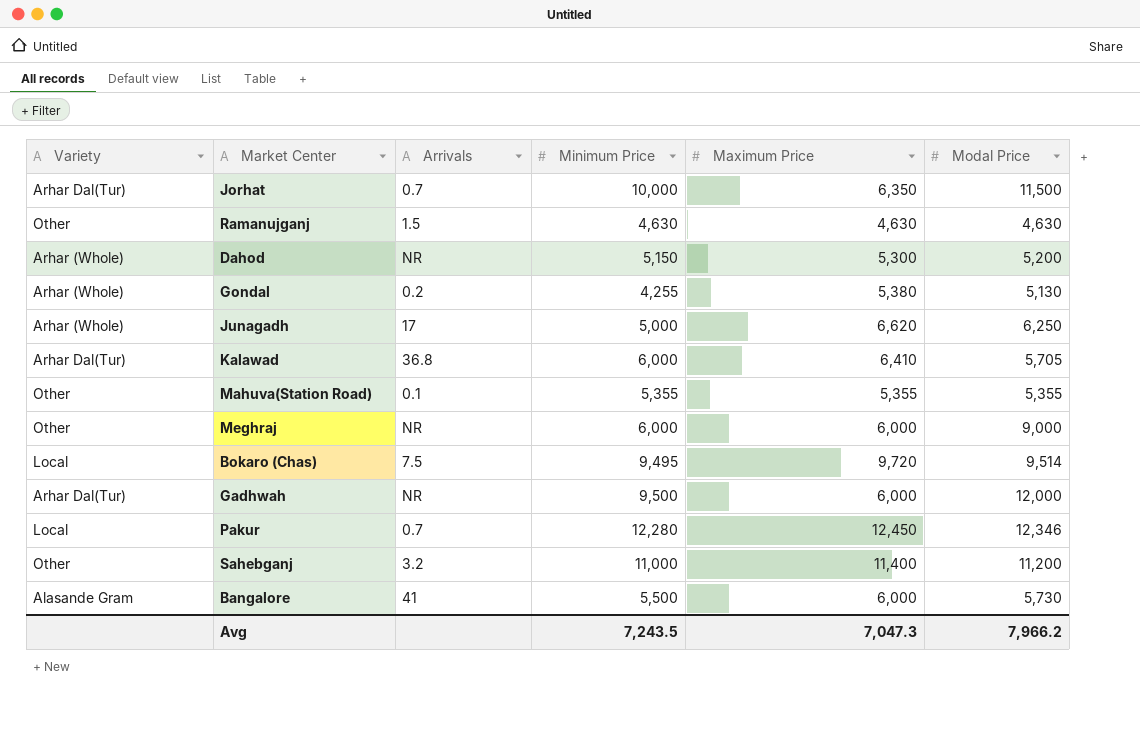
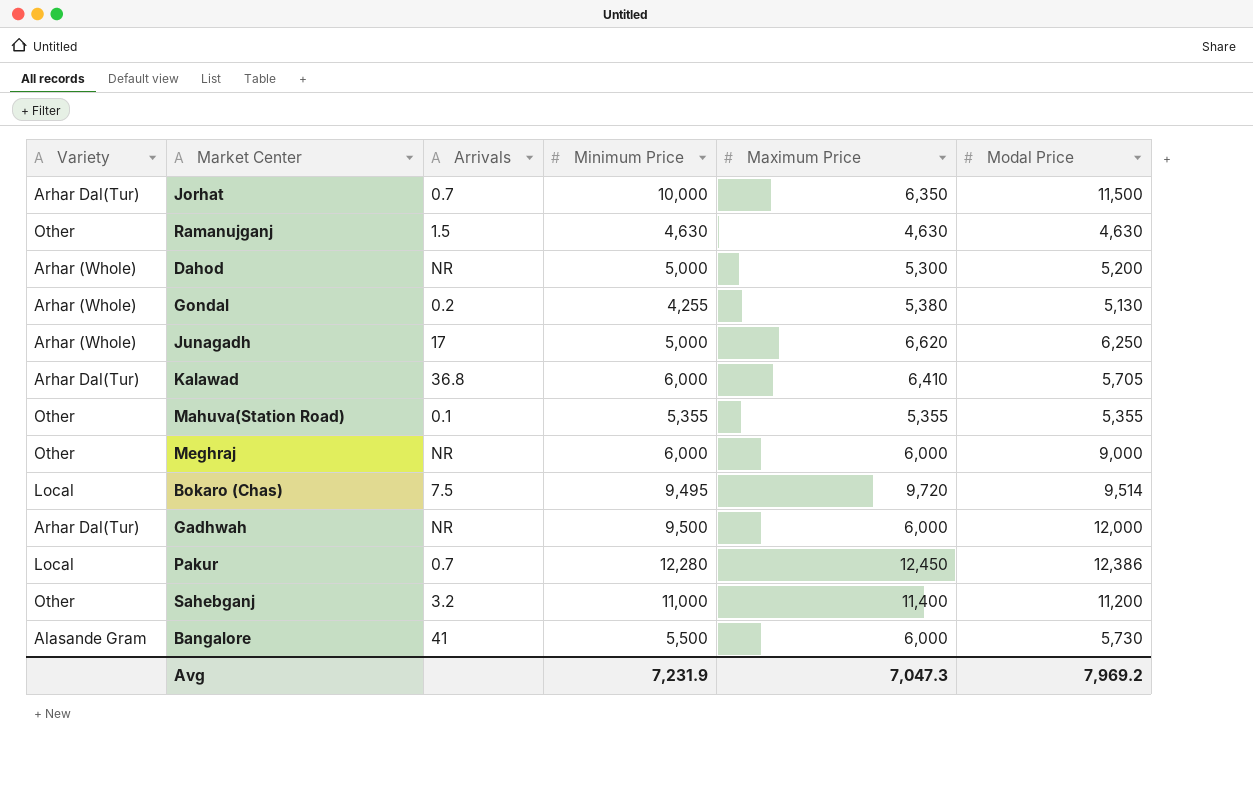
Dahod | Minimum Price: 5,150 -> 5,000
Pakur | Modal Price: 12,346 -> 12,386
Avg | Minimum Price: 7,243.5 -> 7,231.9
Avg | Modal Price: 7,966.2 -> 7,969.2

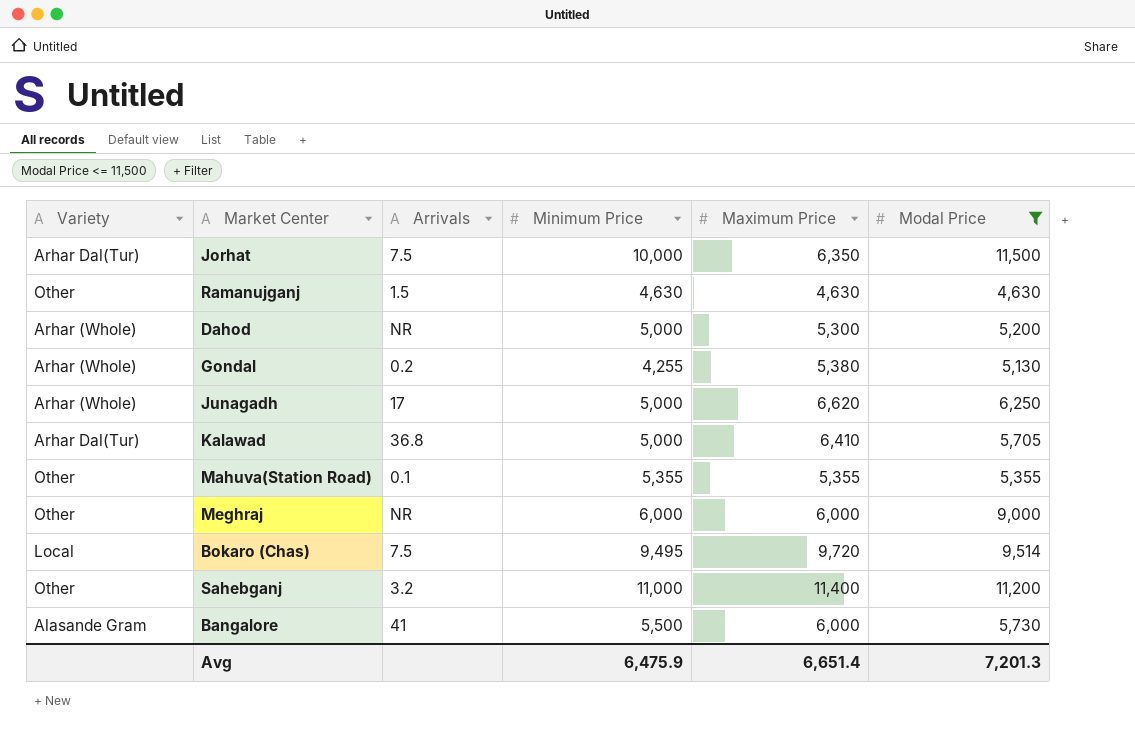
filter: none -> Modal Price <= 11,500
Jorhat | Arrivals: 0.7 -> 7.5
Kalawad | Minimum Price: 6,000 -> 5,000
Avg | Minimum Price: 7,231.9 -> 6,475.9
Avg | Maximum Price: 7,047.3 -> 6,651.4
Avg | Modal Price: 7,969.2 -> 7,201.3

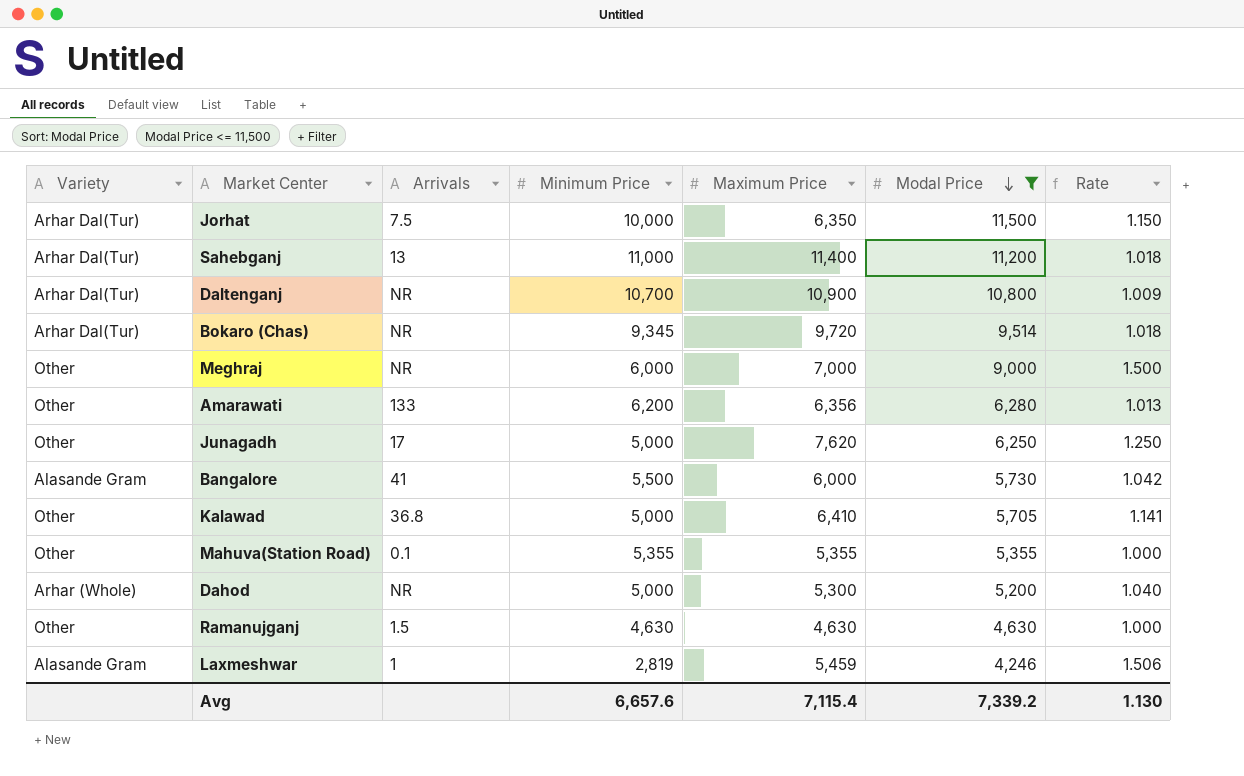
row order: none -> Modal Price descending
column Rate | formula: none -> [Modal Price] / [Minimum Price]
row Gondal: Arhar (Whole) | 0.2 | 4,255 | 5,380 | 5,130 -> none
Sahebganj | Variety: Other -> Arhar Dal(Tur)
Sahebganj | Arrivals: 3.2 -> 13
row Daltenganj: none -> Arhar Dal(Tur) | NR | 10,700 | 10,900 | 10,800 | 1.009
Bokaro (Chas) | Variety: Local -> Arhar Dal(Tur)
Bokaro (Chas) | Arrivals: 7.5 -> NR
Bokaro (Chas) | Minimum Price: 9,495 -> 9,345
Meghraj | Maximum Price: 6,000 -> 7,000
row Amarawati: none -> Other | 133 | 6,200 | 6,356 | 6,280 | 1.013
Junagadh | Variety: Arhar (Whole) -> Other
Junagadh | Maximum Price: 6,620 -> 7,620
Kalawad | Variety: Arhar Dal(Tur) -> Other
row Laxmeshwar: none -> Alasande Gram | 1 | 2,819 | 5,459 | 4,246 | 1.506
Avg | Minimum Price: 6,475.9 -> 6,657.6
Avg | Maximum Price: 6,651.4 -> 7,115.4
Avg | Modal Price: 7,201.3 -> 7,339.2

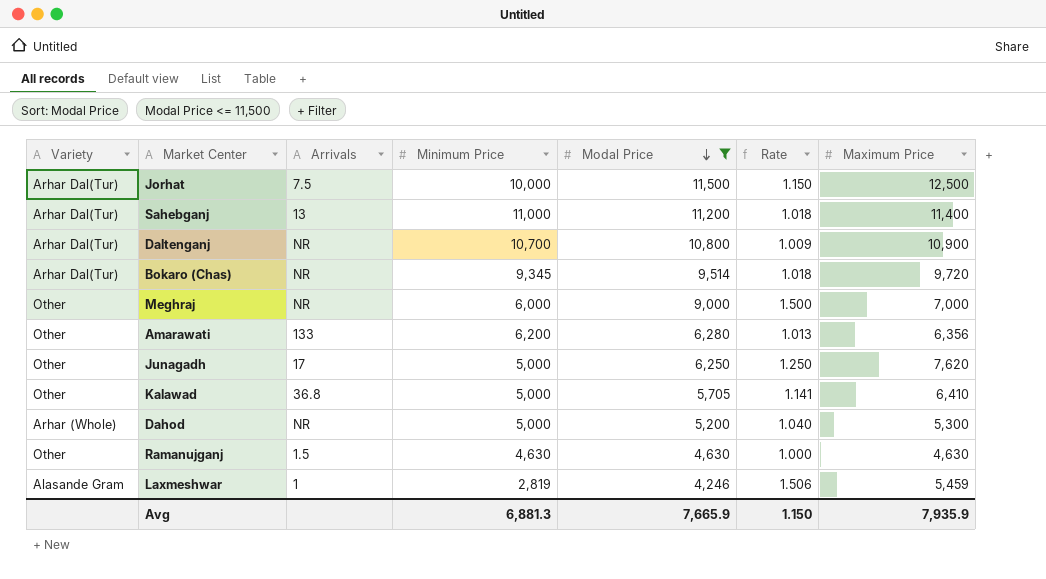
column Maximum Price | position: 5 -> 7
row Bangalore: Alasande Gram | 41 | 5,500 | 6,000 | 5,730 | 1.042 -> none
row Mahuva(Station Road): Other | 0.1 | 5,355 | 5,355 | 5,355 | 1.000 -> none
Jorhat | Maximum Price: 6,350 -> 12,500
Avg | Minimum Price: 6,657.6 -> 6,881.3
Avg | Modal Price: 7,339.2 -> 7,665.9
Avg | Rate: 1.130 -> 1.150
Avg | Maximum Price: 7,115.4 -> 7,935.9

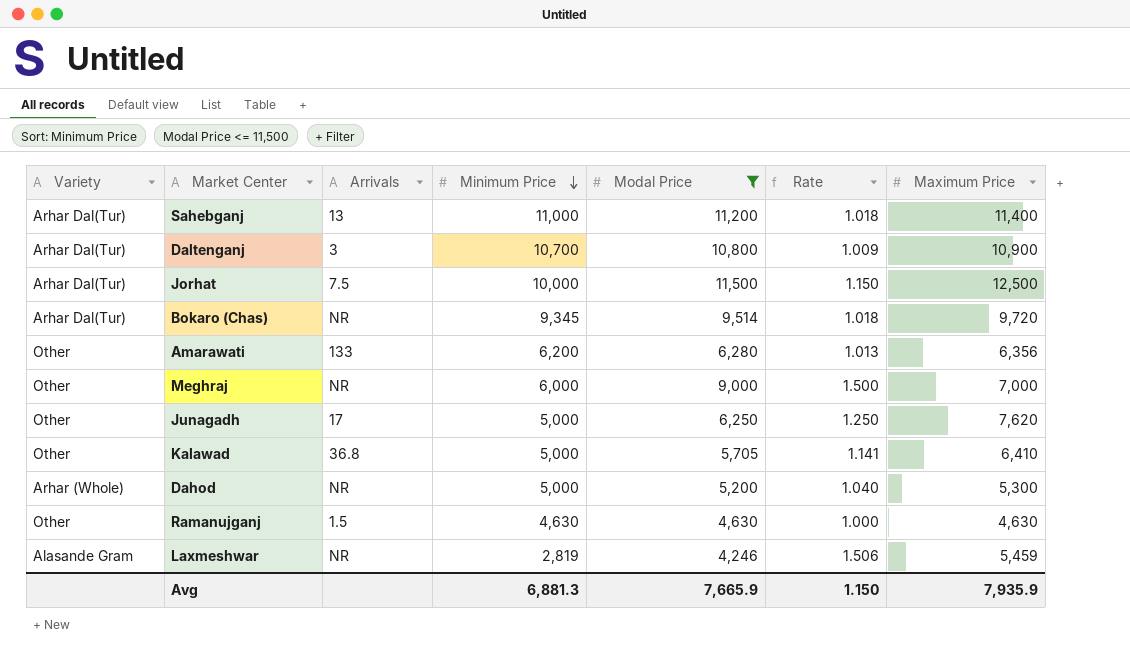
row order: Modal Price descending -> Minimum Price descending
Daltenganj | Arrivals: NR -> 3
Laxmeshwar | Arrivals: 1 -> NR

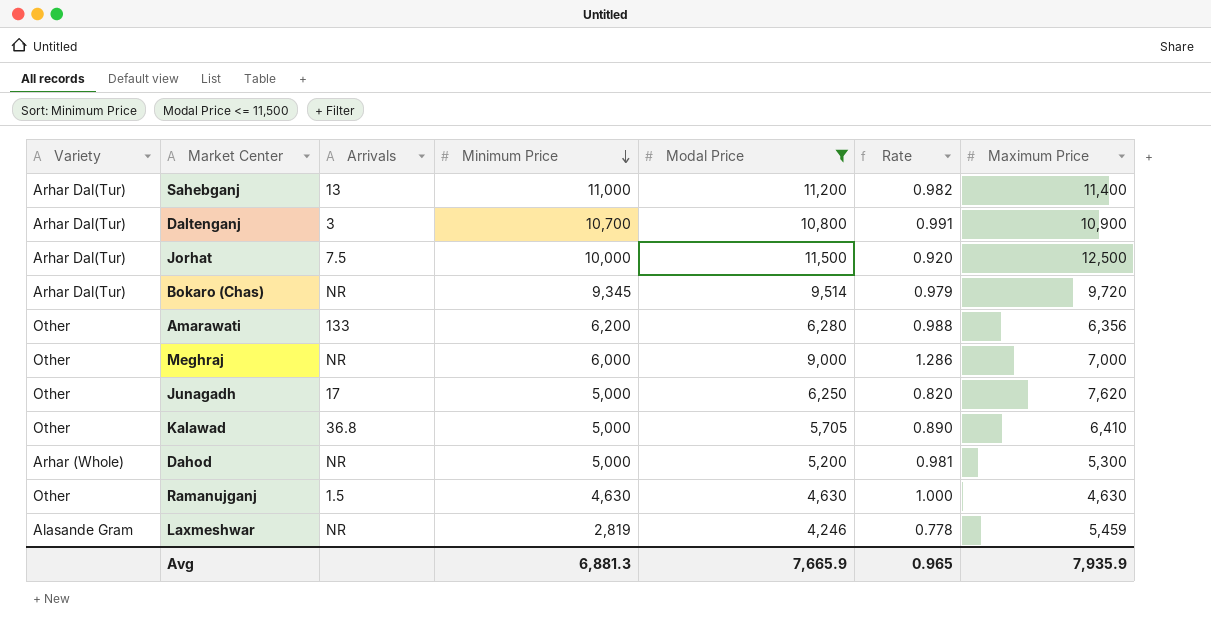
column Rate | formula: [Modal Price] / [Minimum Price] -> [Modal Price] / [Maximum Price]
Avg | Rate: 1.150 -> 0.965

